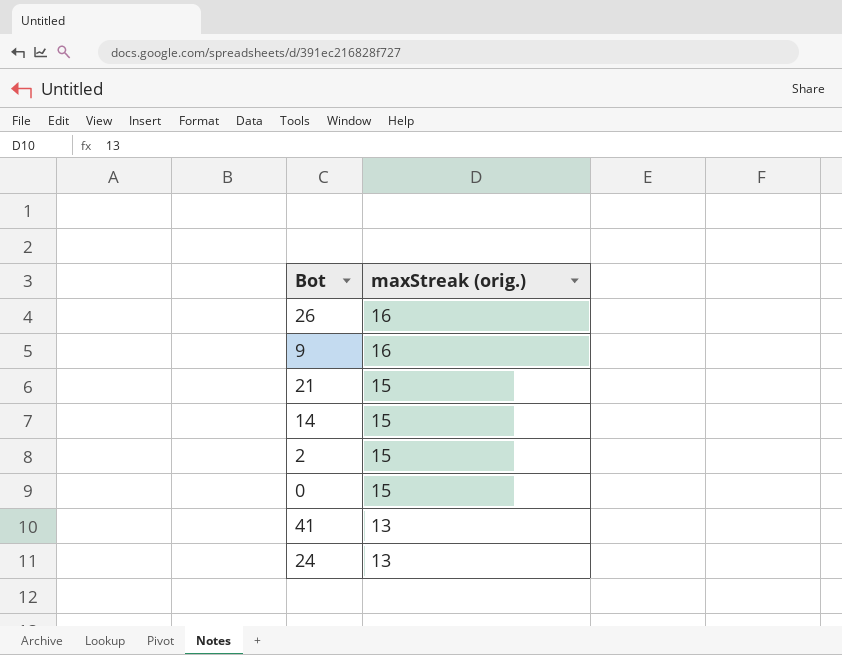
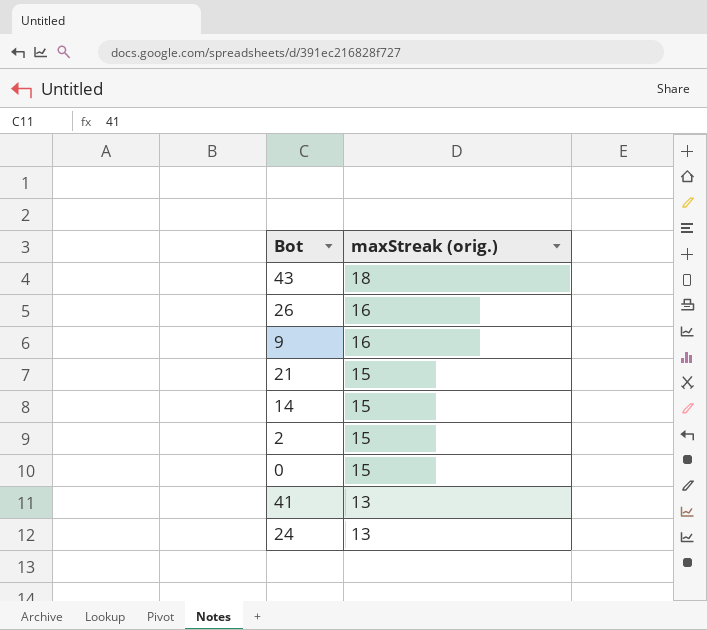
row 43: none -> 18

